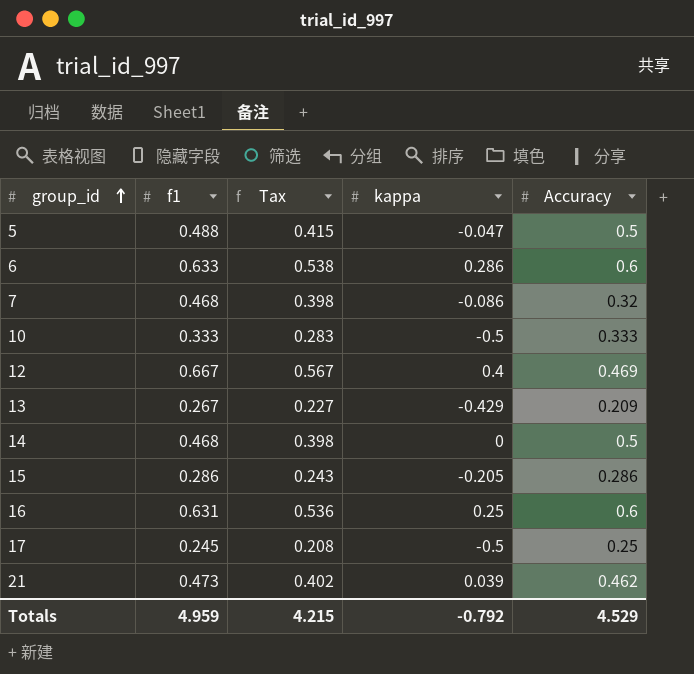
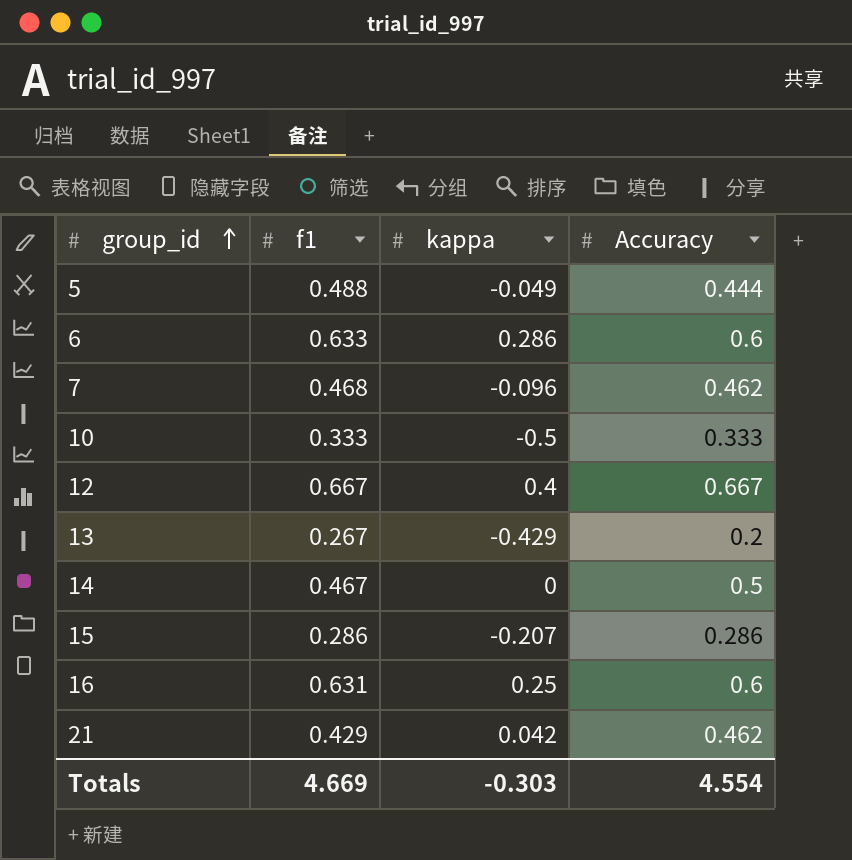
column Tax | formula: [f1] * 0.85 -> none
row 17: 0.245 | 0.208 | -0.5 | 0.25 -> none
5 | kappa: -0.047 -> -0.049
5 | Accuracy: 0.5 -> 0.444
7 | kappa: -0.086 -> -0.096
7 | Accuracy: 0.32 -> 0.462
12 | Accuracy: 0.469 -> 0.667
13 | Accuracy: 0.209 -> 0.2
14 | f1: 0.468 -> 0.467
15 | kappa: -0.205 -> -0.207
21 | f1: 0.473 -> 0.429
21 | kappa: 0.039 -> 0.042
Totals | f1: 4.959 -> 4.669
Totals | kappa: -0.792 -> -0.303
Totals | Accuracy: 4.529 -> 4.554

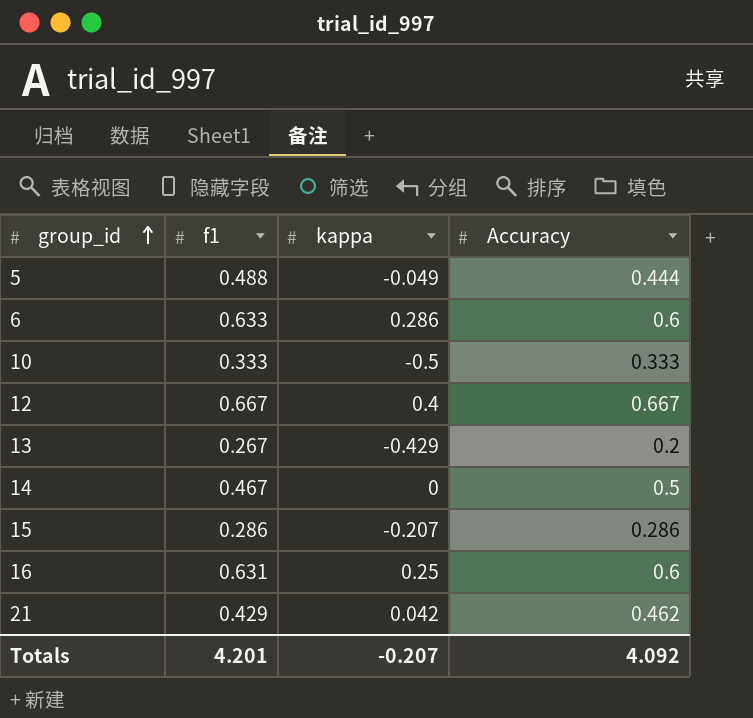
row 7: 0.468 | -0.096 | 0.462 -> none
Totals | f1: 4.669 -> 4.201
Totals | kappa: -0.303 -> -0.207
Totals | Accuracy: 4.554 -> 4.092

